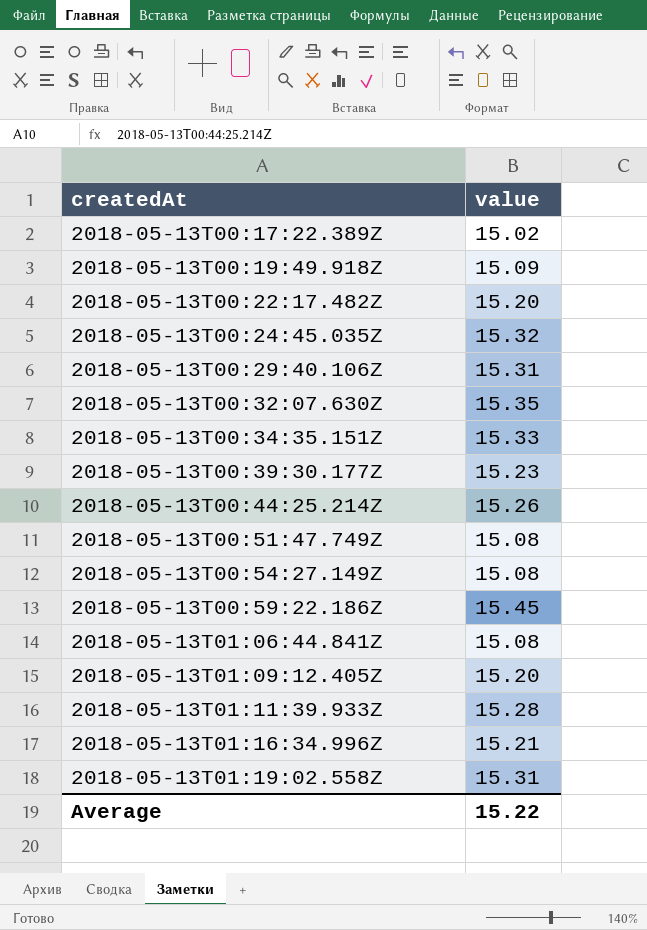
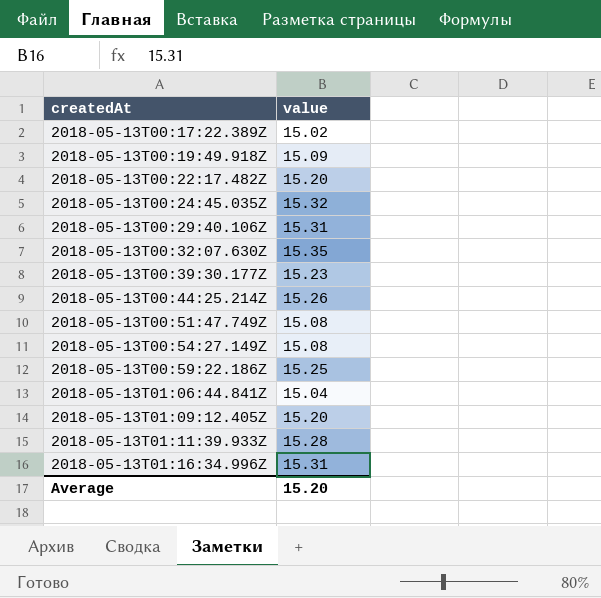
row 2018-05-13T00:34:35.151Z: 15.33 -> none
row 2018-05-13T01:19:02.558Z: 15.31 -> none
2018-05-13T00:59:22.186Z | value: 15.45 -> 15.25
2018-05-13T01:06:44.841Z | value: 15.08 -> 15.04
2018-05-13T01:16:34.996Z | value: 15.21 -> 15.31
Average | value: 15.22 -> 15.20

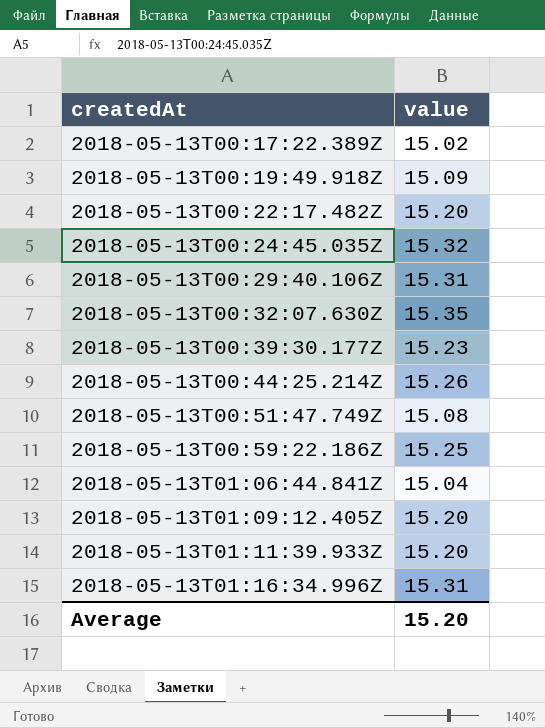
row 2018-05-13T00:54:27.149Z: 15.08 -> none
2018-05-13T01:11:39.933Z | value: 15.28 -> 15.20

